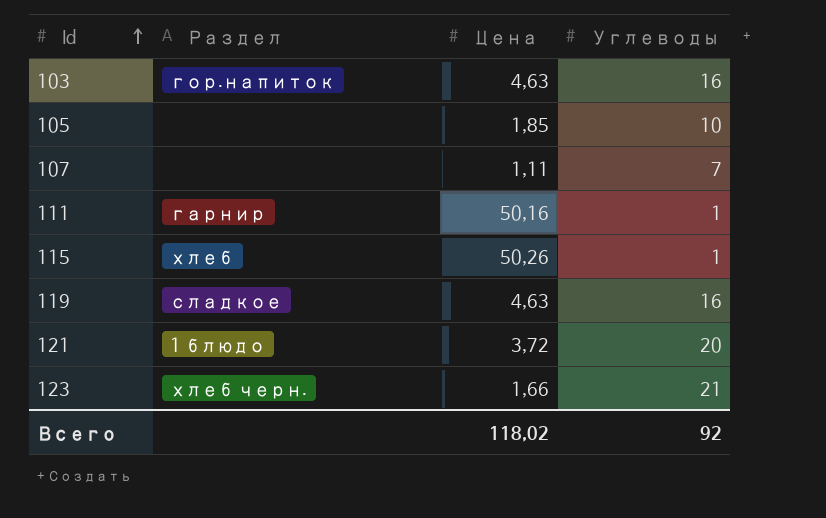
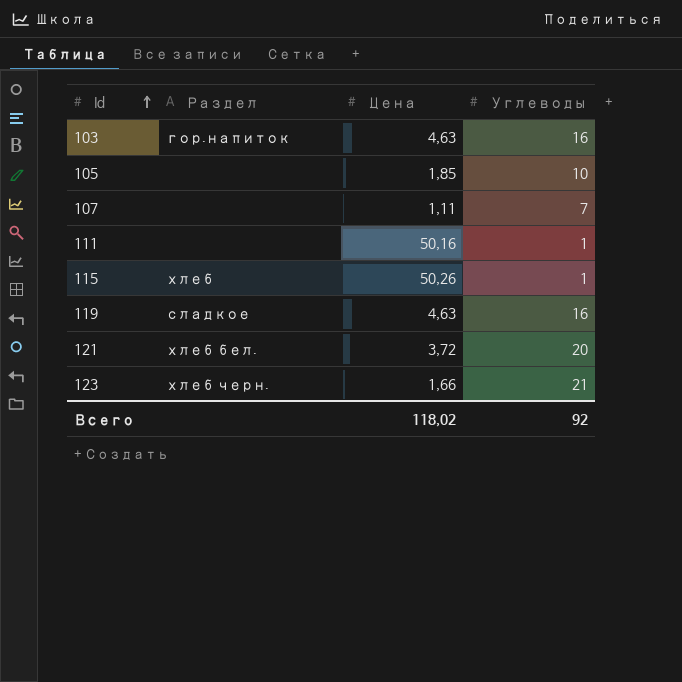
111 | Раздел: гарнир -> none
121 | Раздел: 1 блюдо -> хлеб бел.

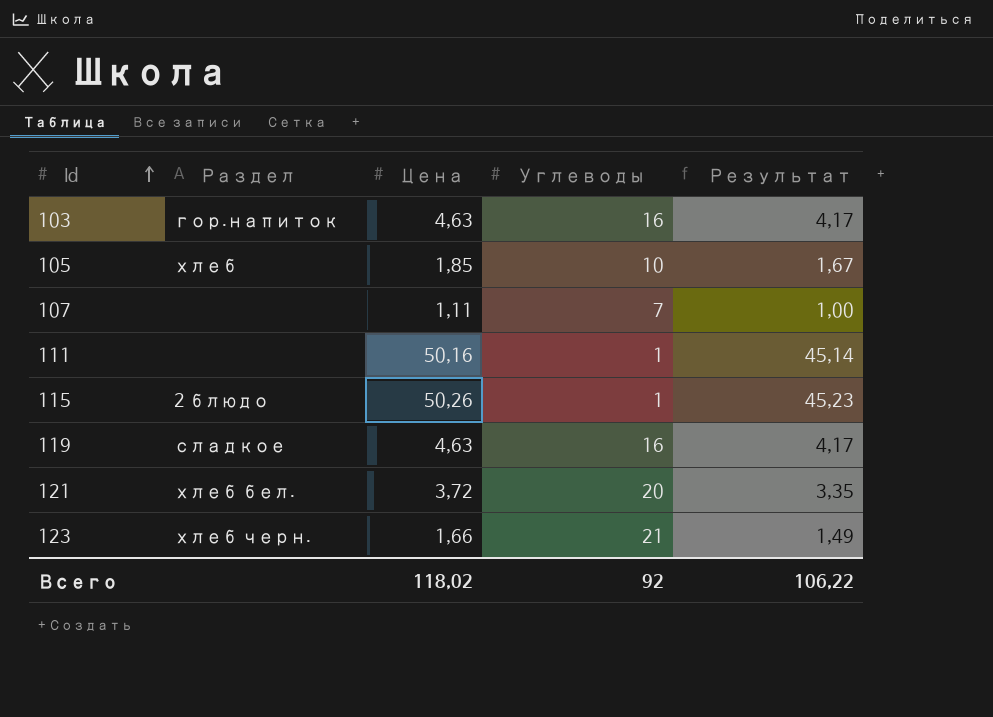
column Результат | formula: none -> [Цена] * 0,9
105 | Раздел: none -> хлеб
115 | Раздел: хлеб -> 2 блюдо

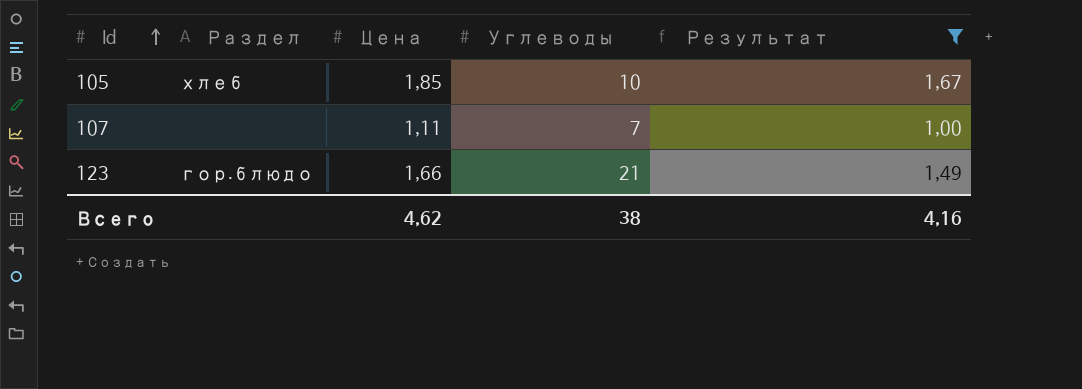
filter: none -> Результат <= 1,67
123 | Раздел: хлеб черн. -> гор.блюдо
Всего | Цена: 118,02 -> 4,62
Всего | Углеводы: 92 -> 38
Всего | Результат: 106,22 -> 4,16

